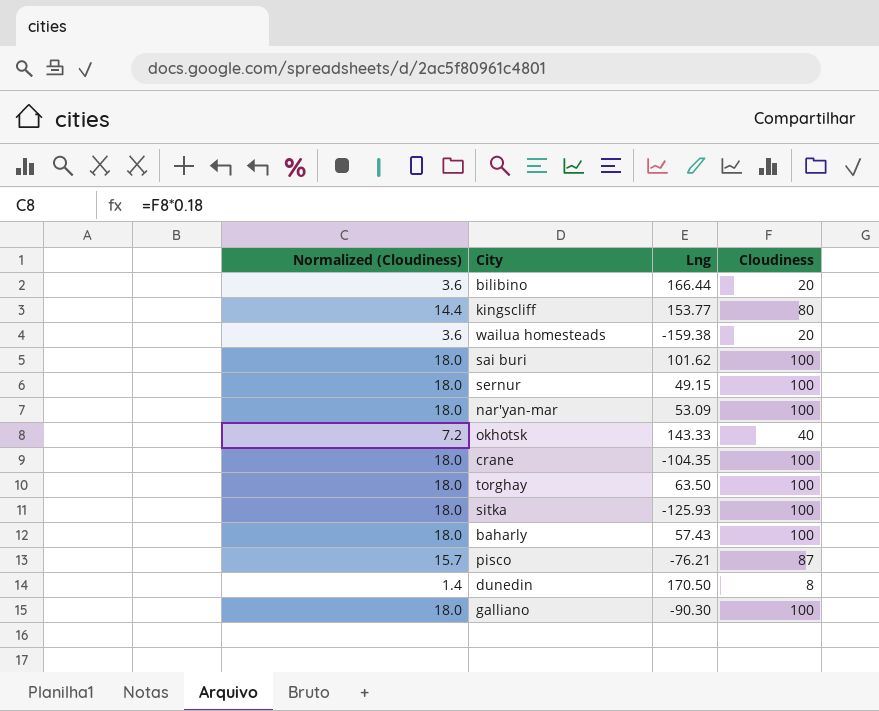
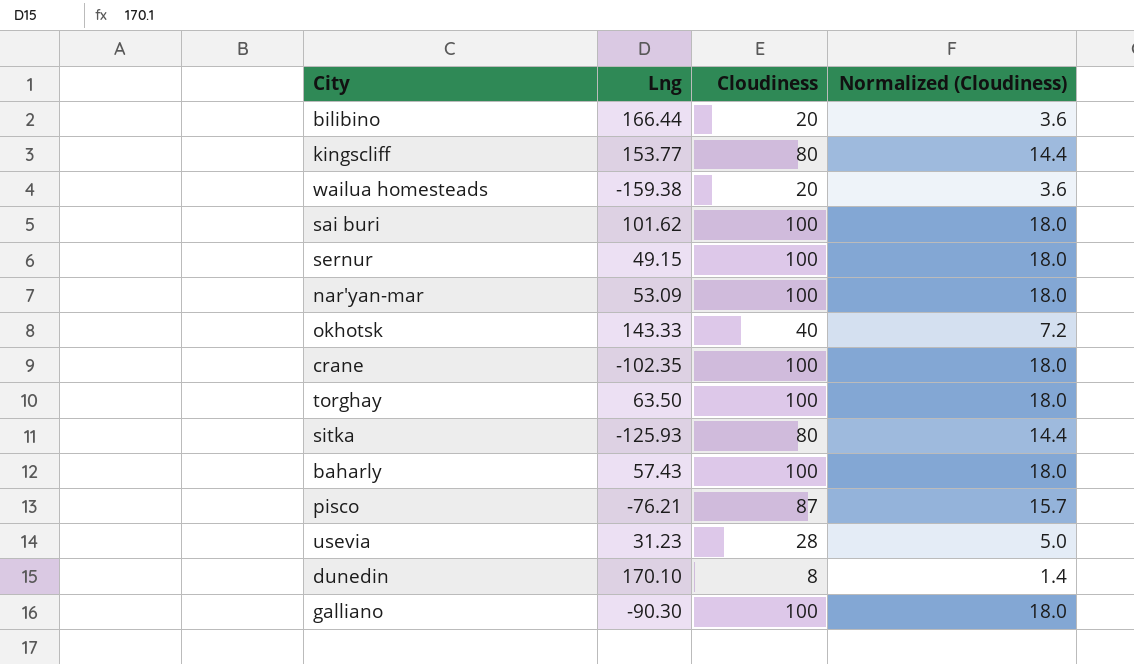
column Normalized (Cloudiness) | position: 1 -> 4
crane | Lng: -104.35 -> -102.35
sitka | Cloudiness: 100 -> 80
sitka | Normalized (Cloudiness): 18.0 -> 14.4
row usevia: none -> 31.23 | 28 | 5.0
dunedin | Lng: 170.50 -> 170.10

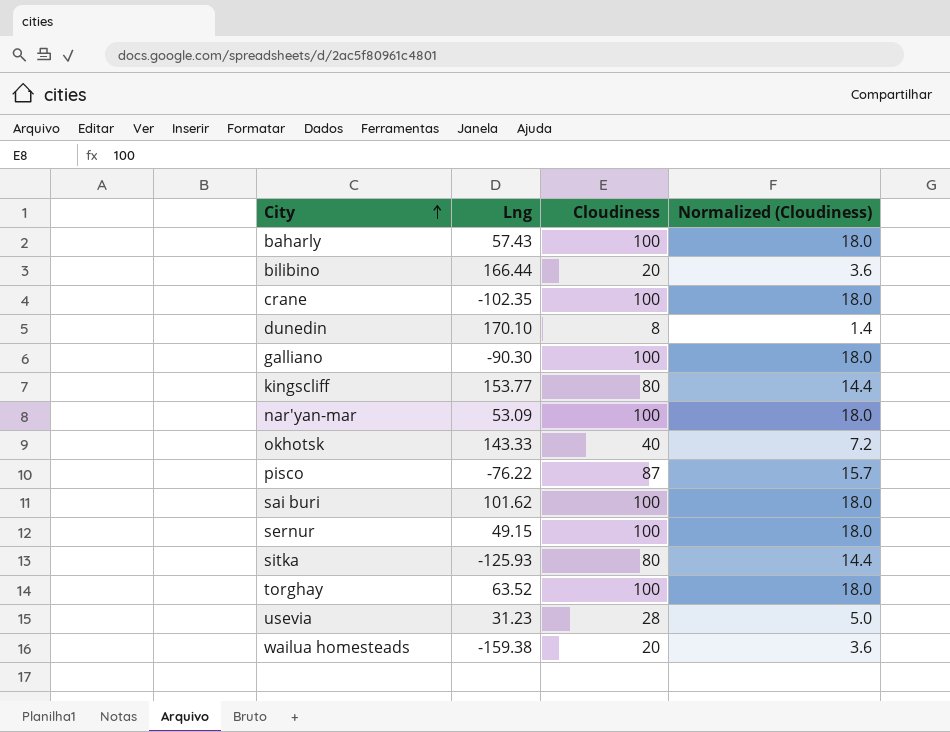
row order: none -> City ascending
pisco | Lng: -76.21 -> -76.22
torghay | Lng: 63.50 -> 63.52

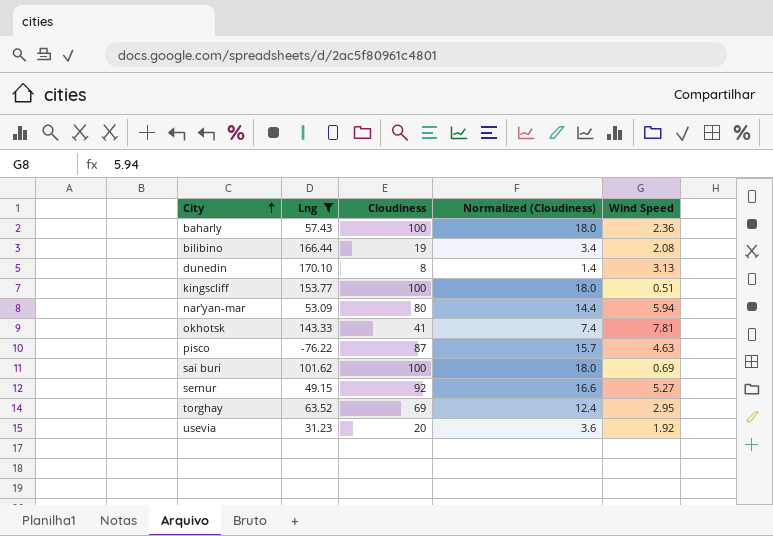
filter: none -> Lng >= -76.22
column Wind Speed | position: none -> 5
bilibino | Cloudiness: 20 -> 19
bilibino | Normalized (Cloudiness): 3.6 -> 3.4
kingscliff | Cloudiness: 80 -> 100
kingscliff | Normalized (Cloudiness): 14.4 -> 18.0
nar'yan-mar | Cloudiness: 100 -> 80
nar'yan-mar | Normalized (Cloudiness): 18.0 -> 14.4
okhotsk | Cloudiness: 40 -> 41
okhotsk | Normalized (Cloudiness): 7.2 -> 7.4
sernur | Cloudiness: 100 -> 92
sernur | Normalized (Cloudiness): 18.0 -> 16.6
torghay | Cloudiness: 100 -> 69
torghay | Normalized (Cloudiness): 18.0 -> 12.4
usevia | Cloudiness: 28 -> 20
usevia | Normalized (Cloudiness): 5.0 -> 3.6

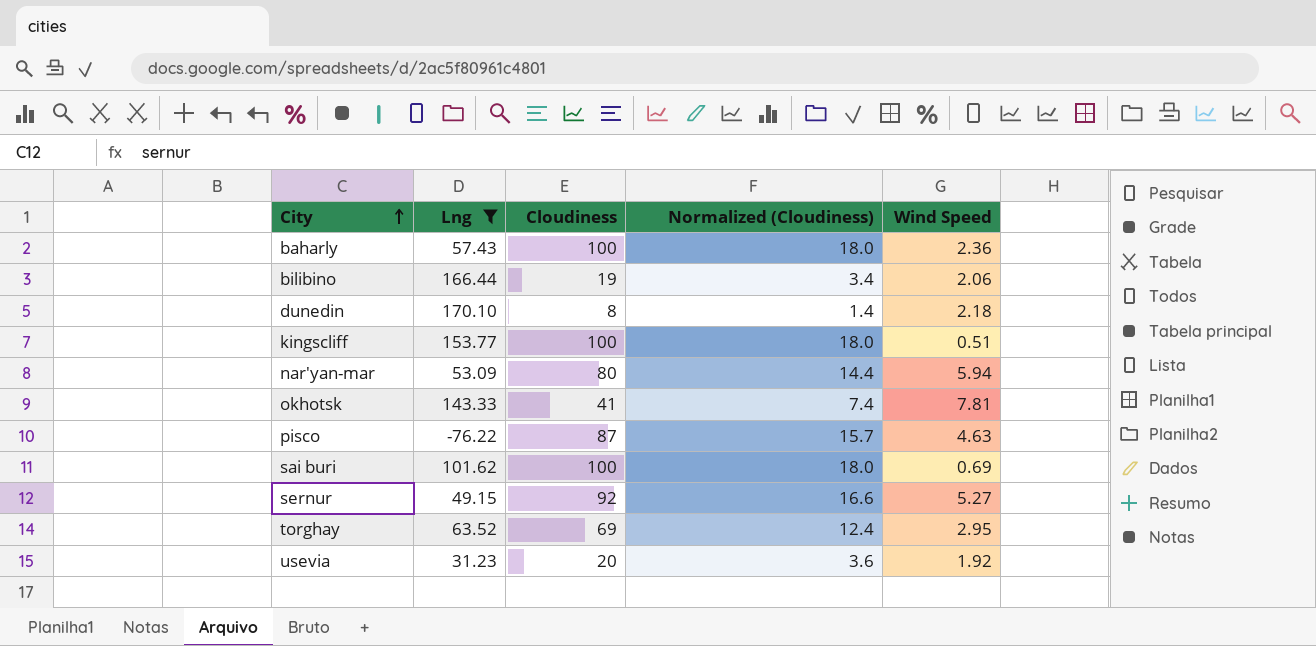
bilibino | Wind Speed: 2.08 -> 2.06
dunedin | Wind Speed: 3.13 -> 2.18

